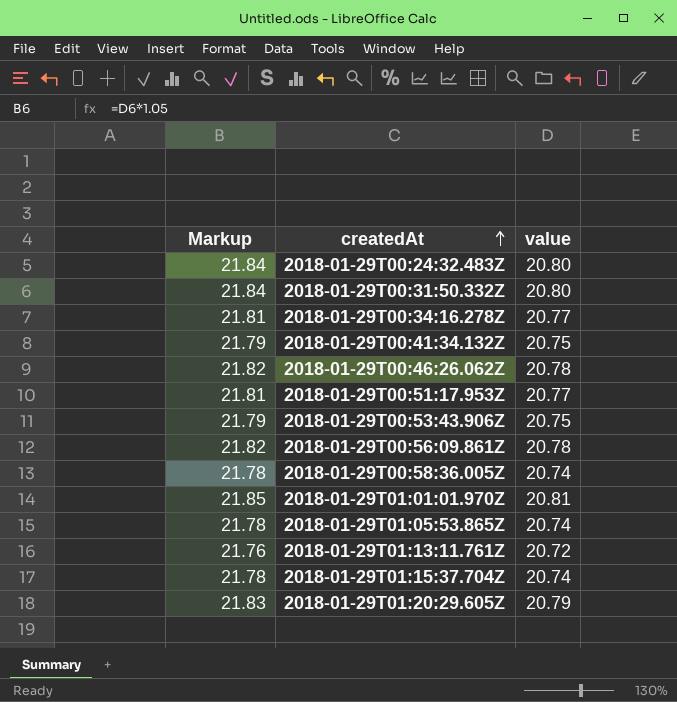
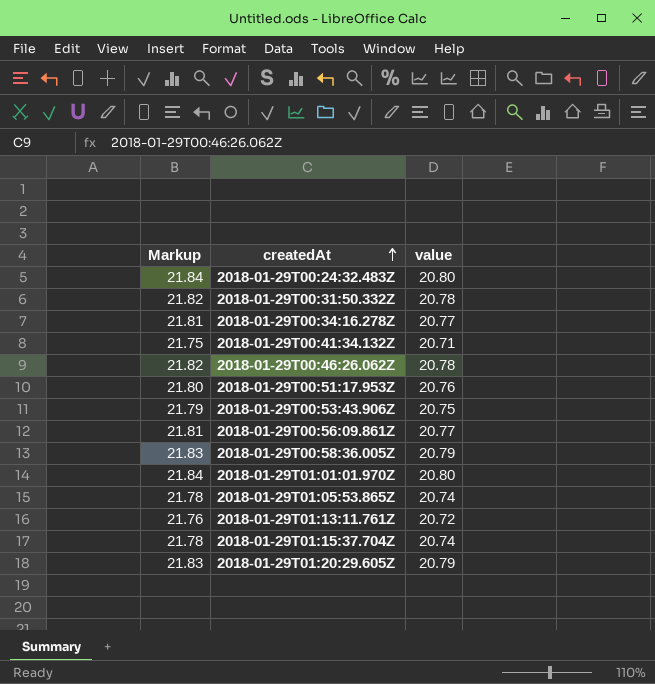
2018-01-29T00:31:50.332Z | Markup: 21.84 -> 21.82
2018-01-29T00:31:50.332Z | value: 20.80 -> 20.78
2018-01-29T00:41:34.132Z | Markup: 21.79 -> 21.75
2018-01-29T00:41:34.132Z | value: 20.75 -> 20.71
2018-01-29T00:51:17.953Z | Markup: 21.81 -> 21.80
2018-01-29T00:51:17.953Z | value: 20.77 -> 20.76
2018-01-29T00:56:09.861Z | Markup: 21.82 -> 21.81
2018-01-29T00:56:09.861Z | value: 20.78 -> 20.77
2018-01-29T00:58:36.005Z | Markup: 21.78 -> 21.83
2018-01-29T00:58:36.005Z | value: 20.74 -> 20.79
2018-01-29T01:01:01.970Z | Markup: 21.85 -> 21.84
2018-01-29T01:01:01.970Z | value: 20.81 -> 20.80

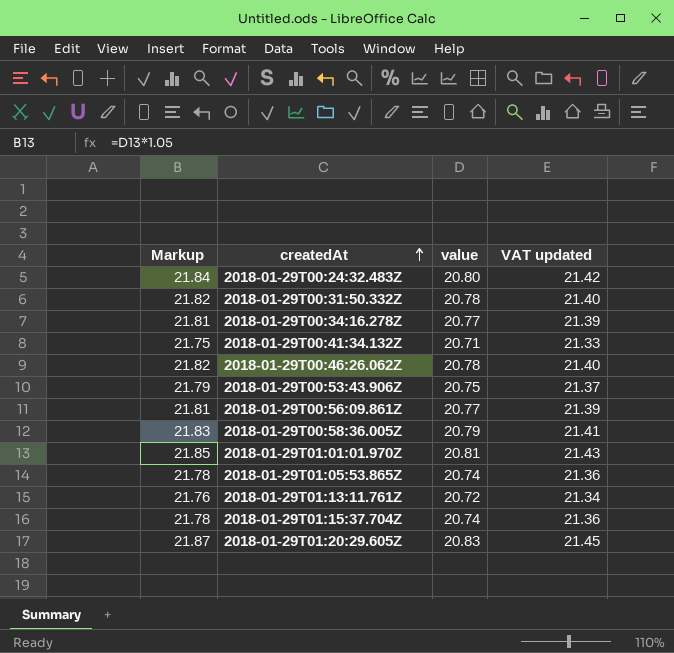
column VAT updated | formula: none -> [value] * 1.03
row 2018-01-29T00:51:17.953Z: 21.80 | 20.76 -> none
2018-01-29T01:01:01.970Z | Markup: 21.84 -> 21.85
2018-01-29T01:01:01.970Z | value: 20.80 -> 20.81
2018-01-29T01:20:29.605Z | Markup: 21.83 -> 21.87
2018-01-29T01:20:29.605Z | value: 20.79 -> 20.83

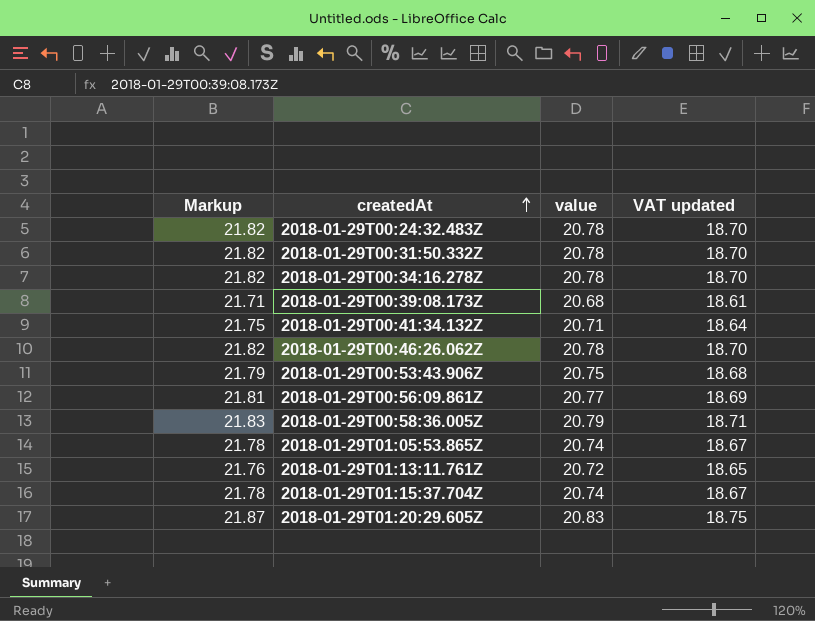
column VAT updated | formula: [value] * 1.03 -> [value] * 0.9
row 2018-01-29T01:01:01.970Z: 21.85 | 20.81 | 21.43 -> none
2018-01-29T00:24:32.483Z | Markup: 21.84 -> 21.82
2018-01-29T00:24:32.483Z | value: 20.80 -> 20.78
2018-01-29T00:34:16.278Z | Markup: 21.81 -> 21.82
2018-01-29T00:34:16.278Z | value: 20.77 -> 20.78
row 2018-01-29T00:39:08.173Z: none -> 21.71 | 20.68 | 18.61

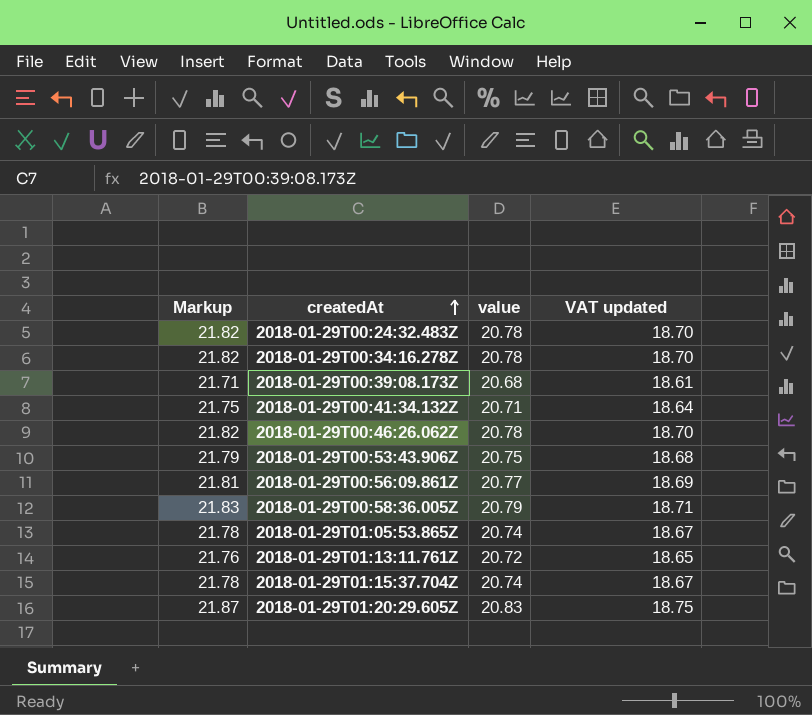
row 2018-01-29T00:31:50.332Z: 21.82 | 20.78 | 18.70 -> none

